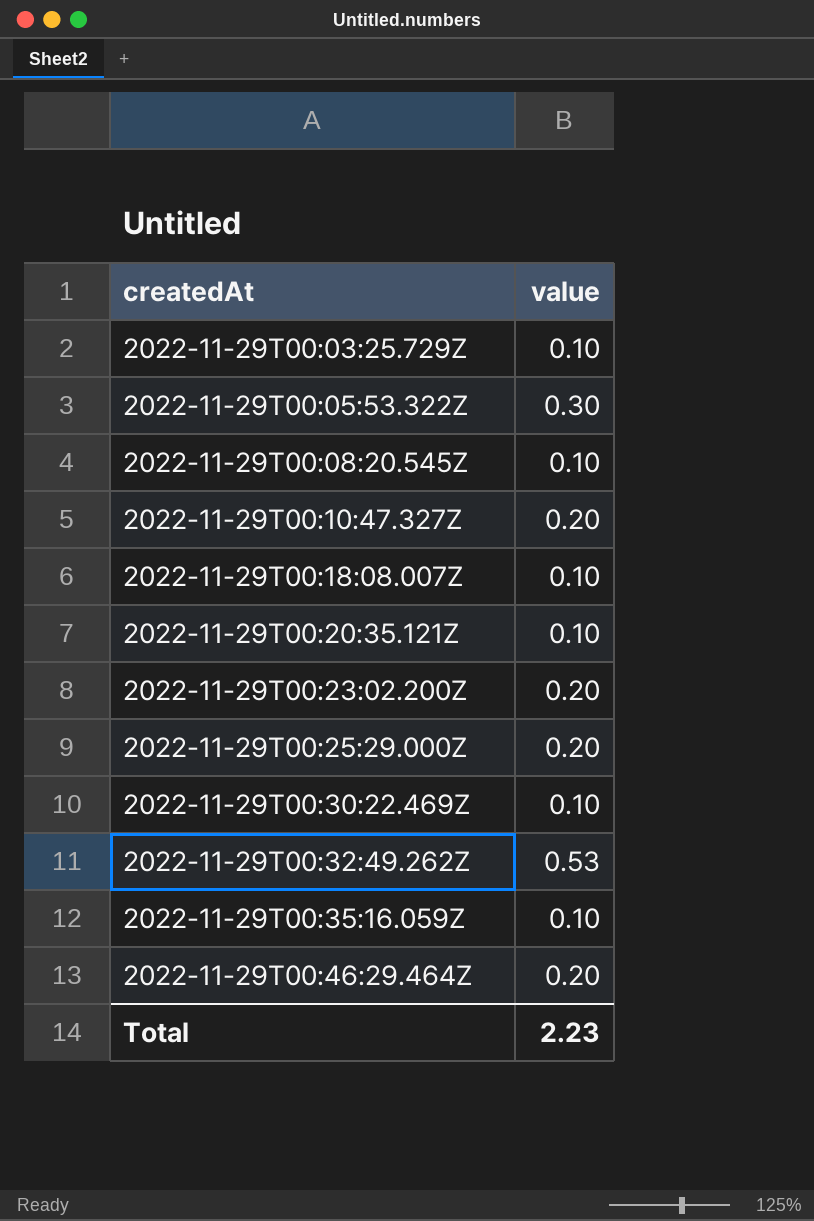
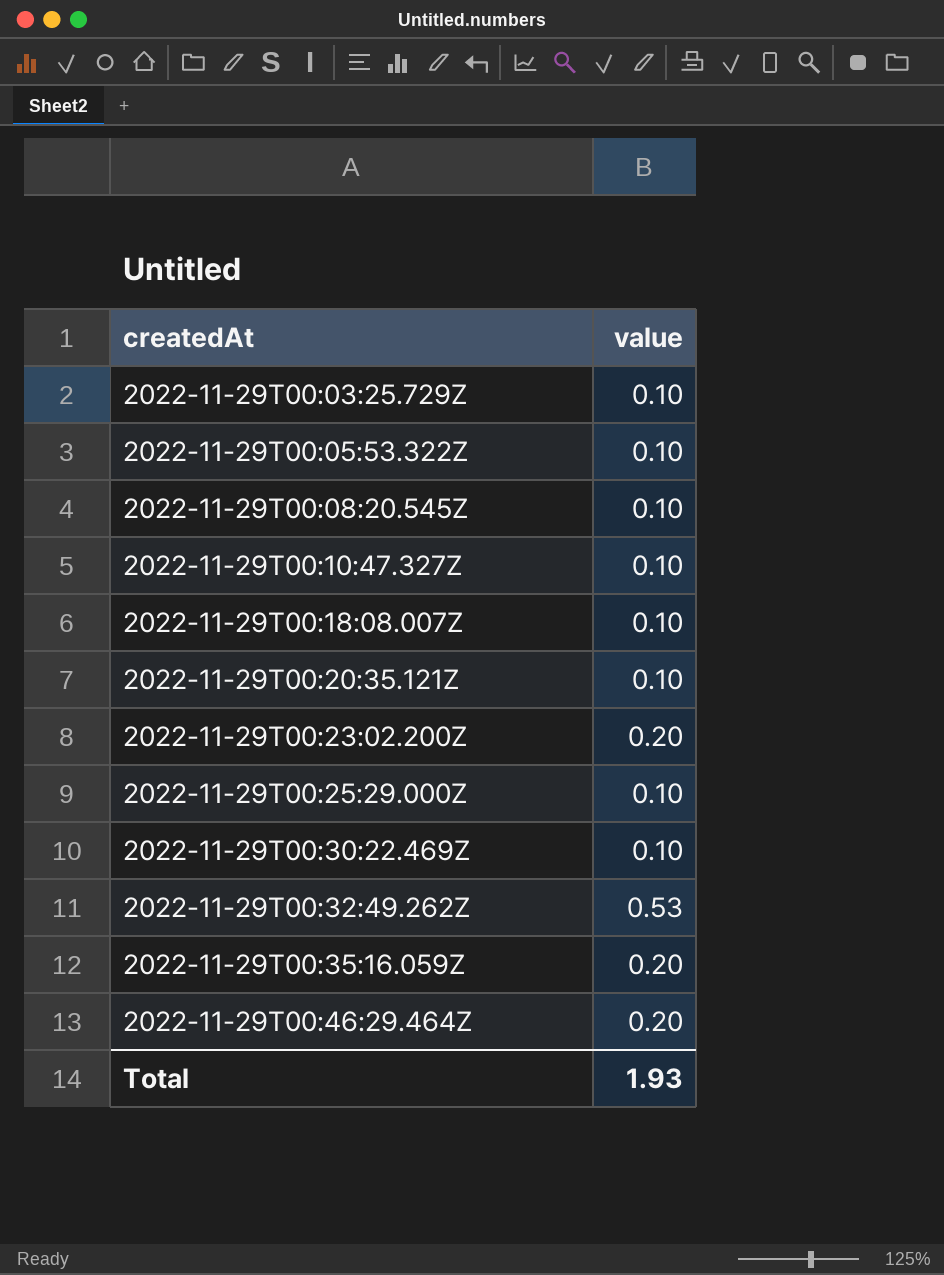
2022-11-29T00:05:53.322Z | value: 0.30 -> 0.10
2022-11-29T00:10:47.327Z | value: 0.20 -> 0.10
2022-11-29T00:25:29.000Z | value: 0.20 -> 0.10
2022-11-29T00:35:16.059Z | value: 0.10 -> 0.20
Total | value: 2.23 -> 1.93

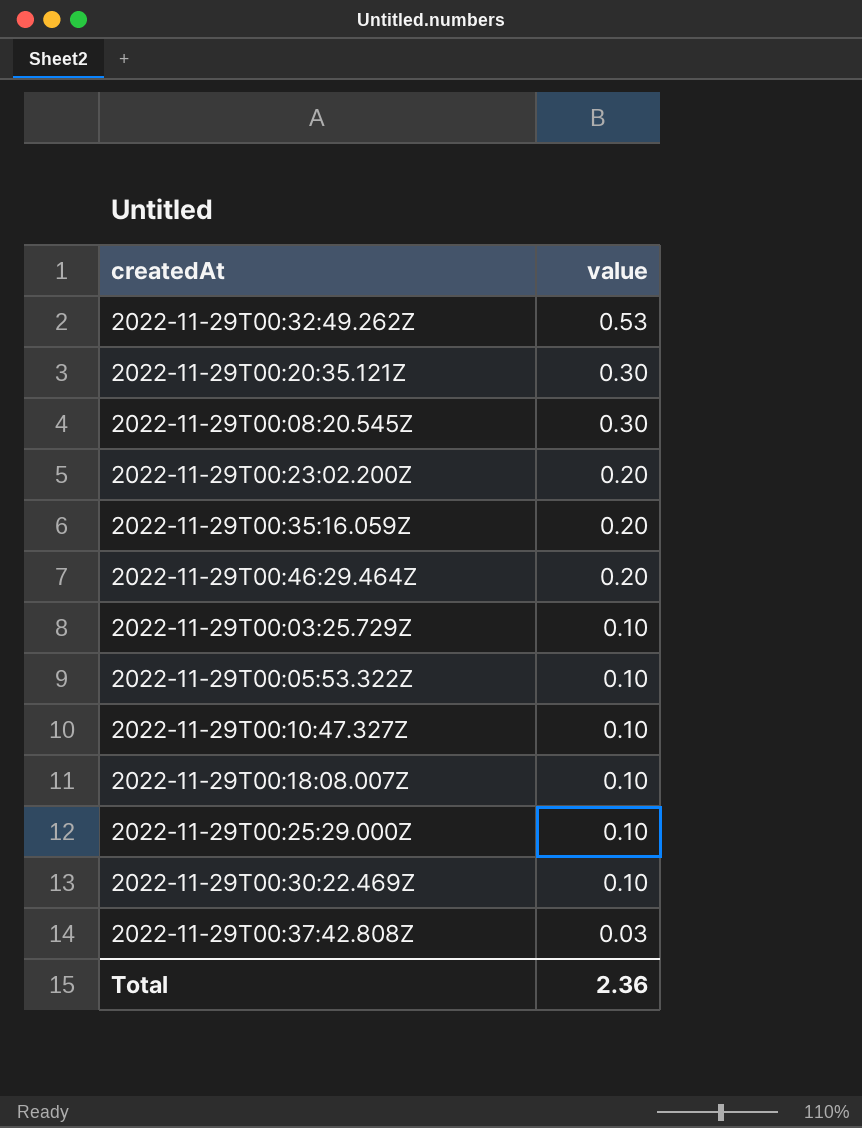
row order: createdAt ascending -> value descending
2022-11-29T00:20:35.121Z | value: 0.10 -> 0.30
2022-11-29T00:08:20.545Z | value: 0.10 -> 0.30
row 2022-11-29T00:37:42.808Z: none -> 0.03
Total | value: 1.93 -> 2.36

